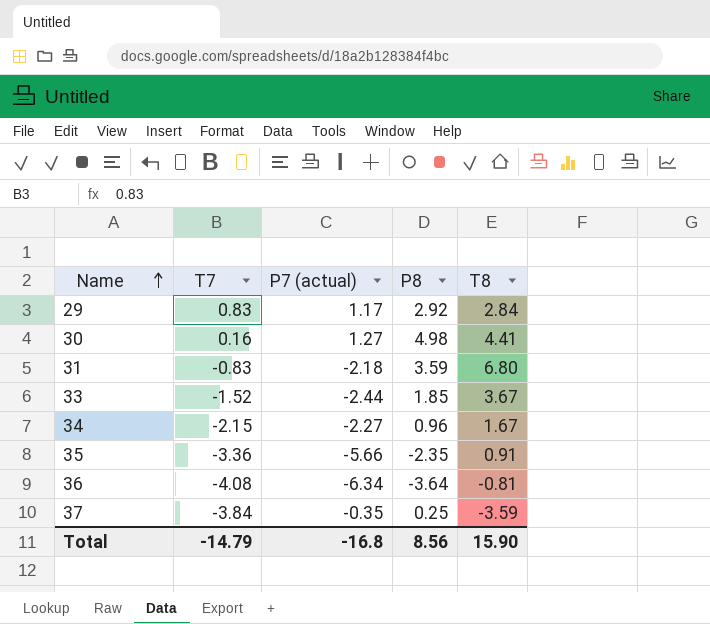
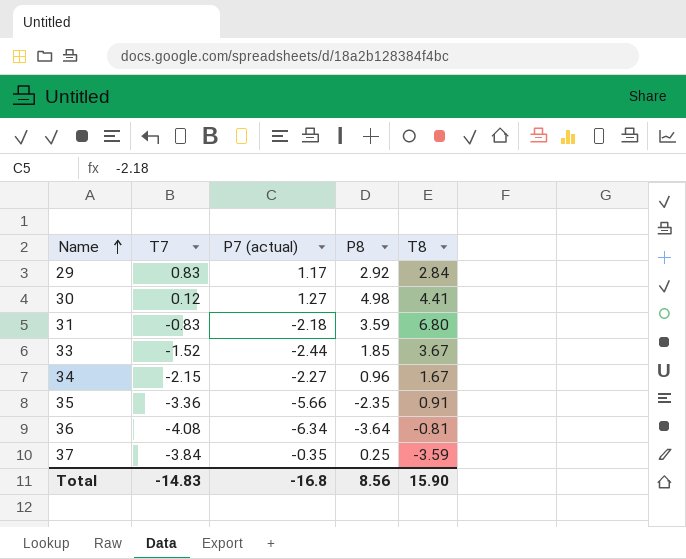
30 | T7: 0.16 -> 0.12
Total | T7: -14.79 -> -14.83

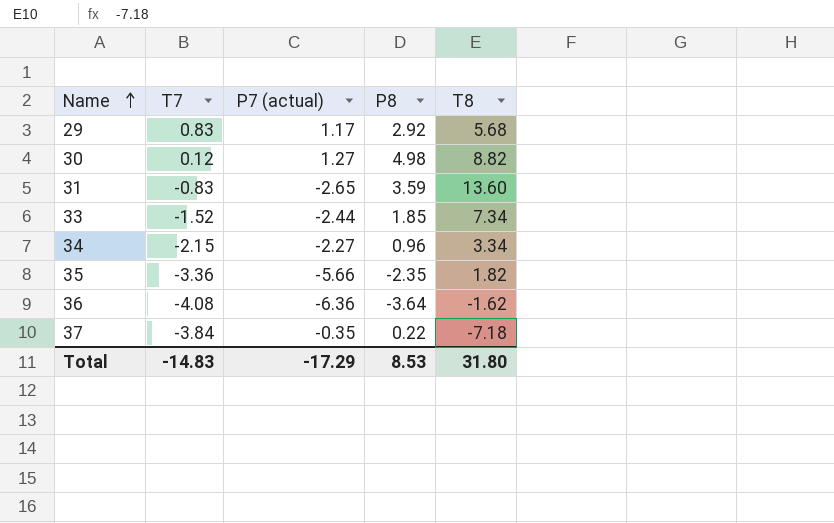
29 | T8: 2.84 -> 5.68
30 | T8: 4.41 -> 8.82
31 | P7 (actual): -2.18 -> -2.65
31 | T8: 6.80 -> 13.60
33 | T8: 3.67 -> 7.34
34 | T8: 1.67 -> 3.34
35 | T8: 0.91 -> 1.82
36 | P7 (actual): -6.34 -> -6.36
36 | T8: -0.81 -> -1.62
37 | P8: 0.25 -> 0.22
37 | T8: -3.59 -> -7.18
Total | P7 (actual): -16.8 -> -17.29
Total | P8: 8.56 -> 8.53
Total | T8: 15.90 -> 31.80

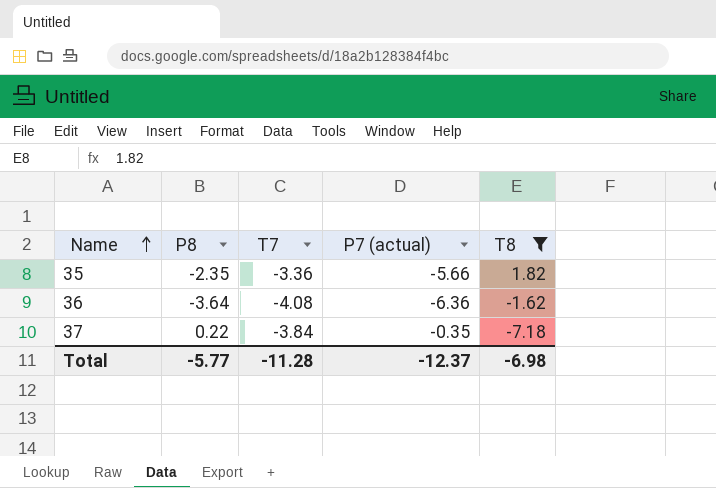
filter: none -> T8 <= 1.82
column P8 | position: 4 -> 2
Total | P8: 8.53 -> -5.77
Total | T7: -14.83 -> -11.28
Total | P7 (actual): -17.29 -> -12.37
Total | T8: 31.80 -> -6.98

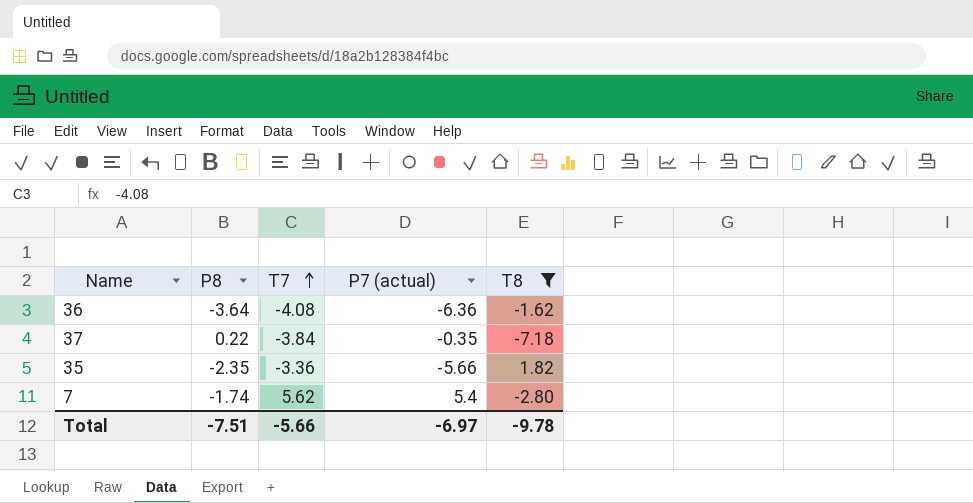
row order: Name ascending -> T7 ascending
row 7: none -> -1.74 | 5.62 | 5.4 | -2.80
Total | P8: -5.77 -> -7.51
Total | T7: -11.28 -> -5.66
Total | P7 (actual): -12.37 -> -6.97
Total | T8: -6.98 -> -9.78

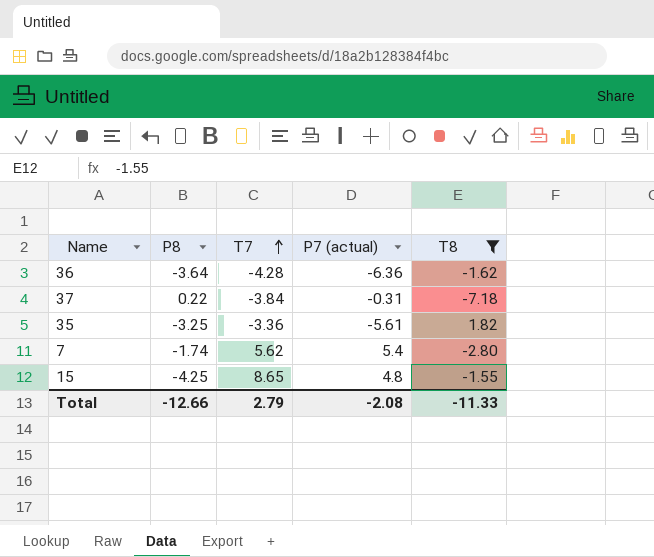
36 | T7: -4.08 -> -4.28
37 | P7 (actual): -0.35 -> -0.31
35 | P8: -2.35 -> -3.25
35 | P7 (actual): -5.66 -> -5.61
row 15: none -> -4.25 | 8.65 | 4.8 | -1.55
Total | P8: -7.51 -> -12.66
Total | T7: -5.66 -> 2.79
Total | P7 (actual): -6.97 -> -2.08
Total | T8: -9.78 -> -11.33

